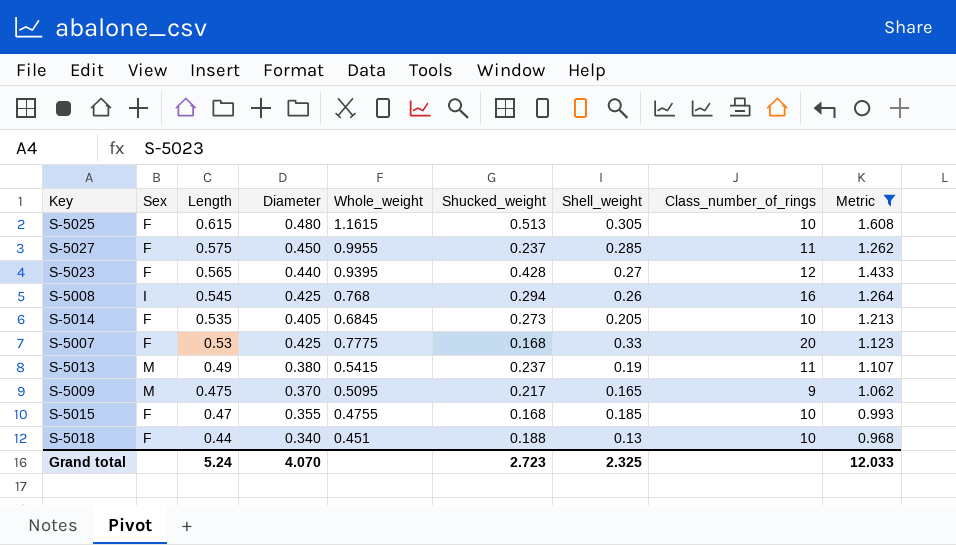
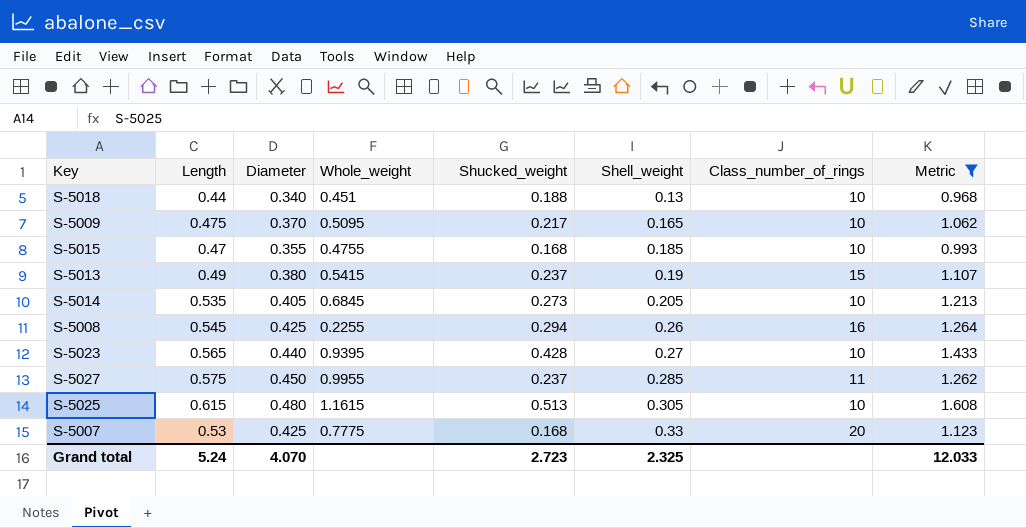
row order: Length descending -> Shell_weight ascending
column Sex | position: 2 -> none
S-5009 | Class_number_of_rings: 9 -> 10
S-5013 | Class_number_of_rings: 11 -> 15
S-5008 | Whole_weight: 0.768 -> 0.2255
S-5023 | Class_number_of_rings: 12 -> 10

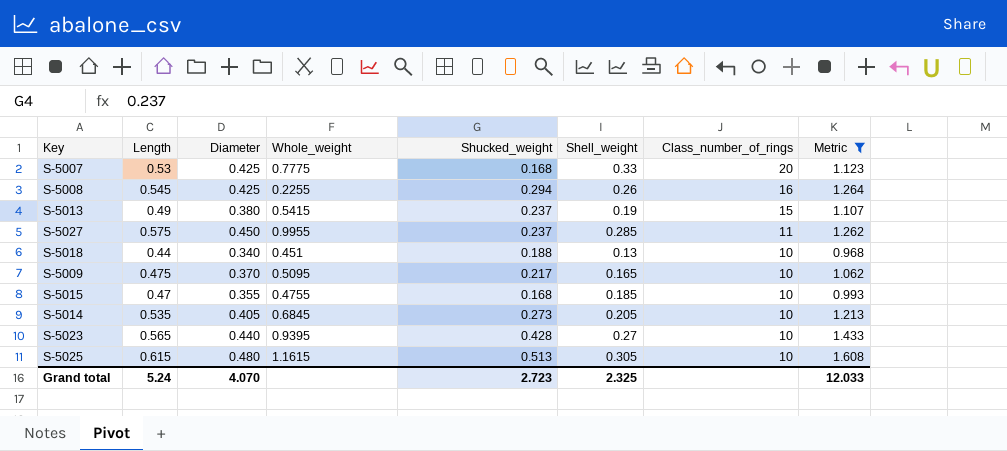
row order: Shell_weight ascending -> Class_number_of_rings descending

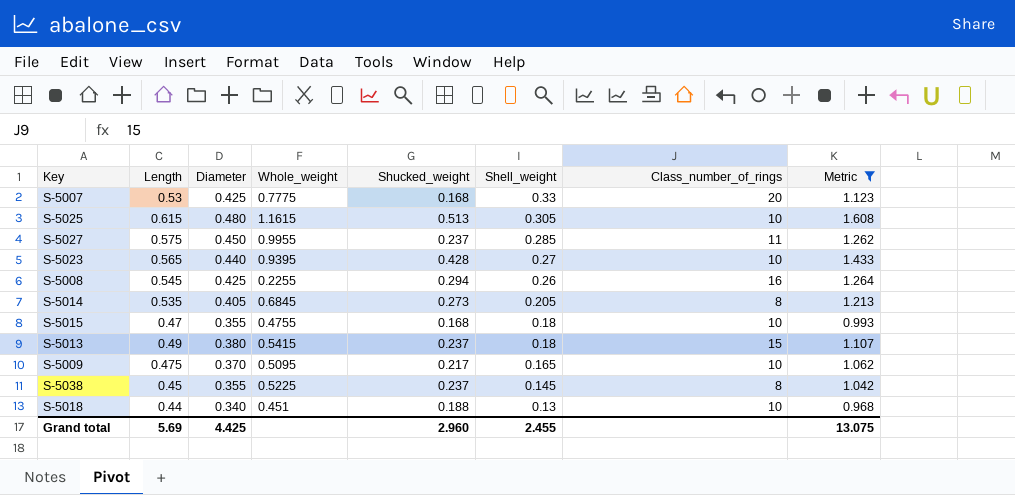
row order: Class_number_of_rings descending -> Shell_weight descending
S-5014 | Class_number_of_rings: 10 -> 8
S-5015 | Shell_weight: 0.185 -> 0.18
S-5013 | Shell_weight: 0.19 -> 0.18
row S-5038: none -> 0.45 | 0.355 | 0.5225 | 0.237 | 0.145 | 8 | 1.042
Grand total | Length: 5.24 -> 5.69
Grand total | Diameter: 4.070 -> 4.425
Grand total | Shucked_weight: 2.723 -> 2.960
Grand total | Shell_weight: 2.325 -> 2.455
Grand total | Metric: 12.033 -> 13.075

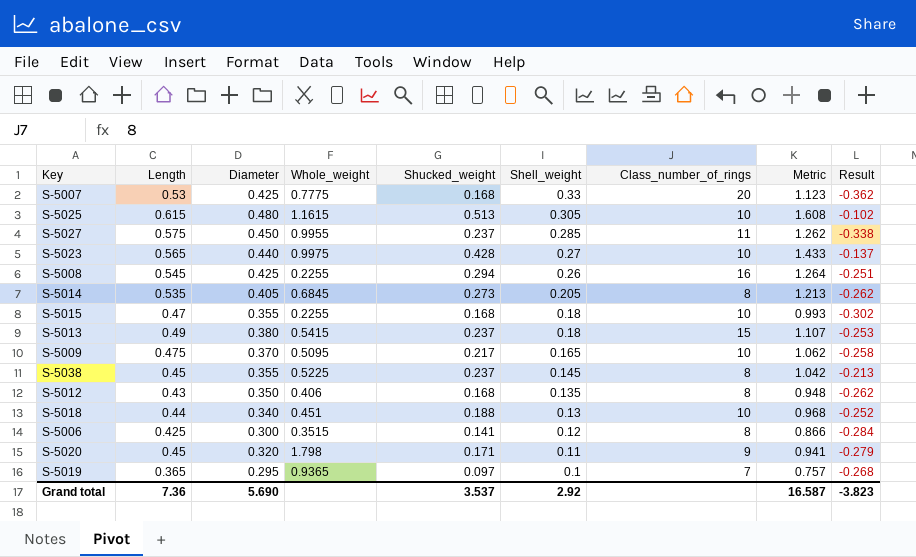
filter: Metric >= 0.968 -> none
column Result | formula: none -> [Shucked_weight] - [Length]
S-5023 | Whole_weight: 0.9395 -> 0.9975
S-5015 | Whole_weight: 0.4755 -> 0.2255
Grand total | Length: 5.69 -> 7.36
Grand total | Diameter: 4.425 -> 5.690
Grand total | Shucked_weight: 2.960 -> 3.537
Grand total | Shell_weight: 2.455 -> 2.92
Grand total | Metric: 13.075 -> 16.587

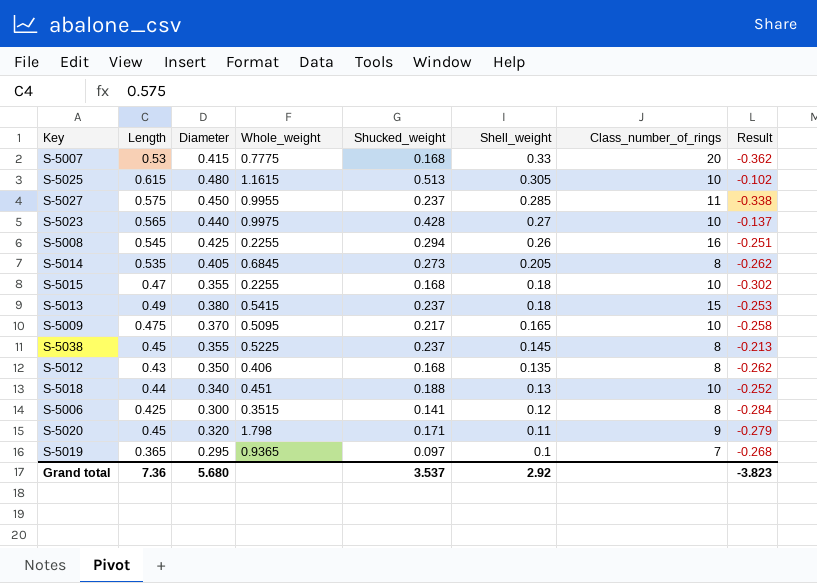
column Metric | formula: [Length] + [Diameter] + [Shucked_weight] -> none
S-5007 | Diameter: 0.425 -> 0.415
Grand total | Diameter: 5.690 -> 5.680

